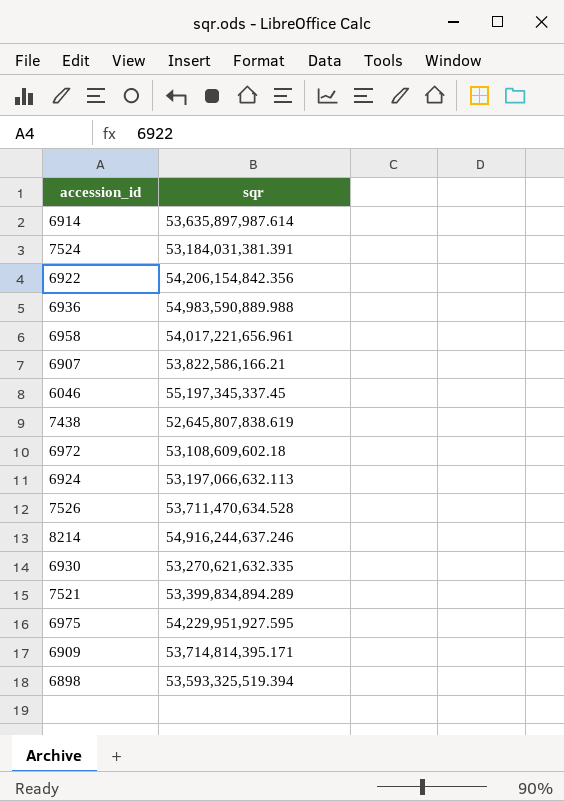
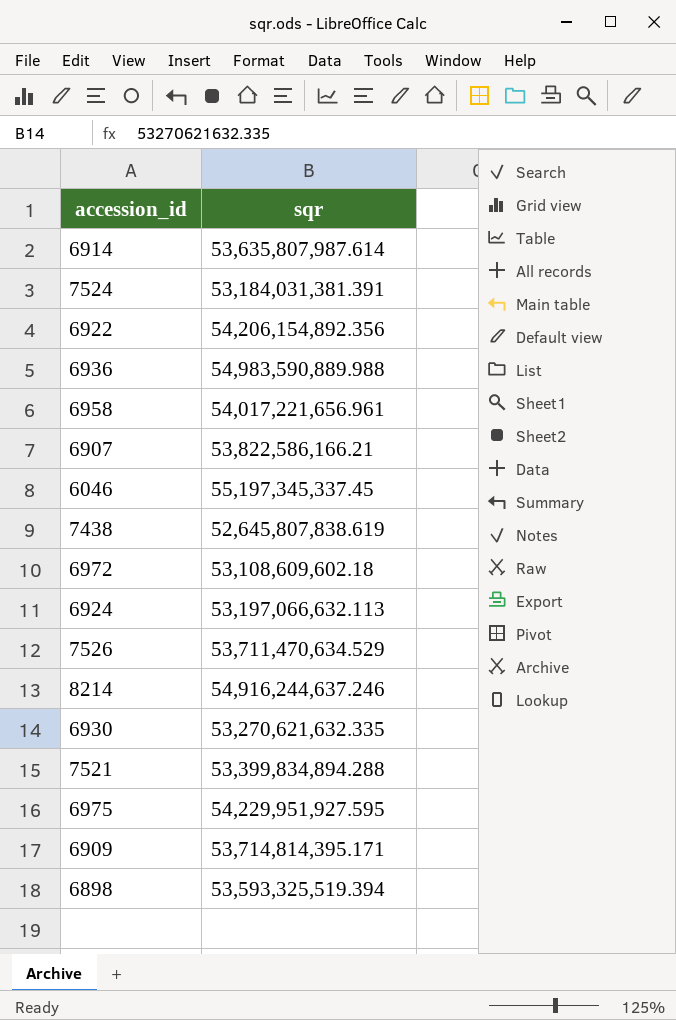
6914 | sqr: 53,635,897,987.614 -> 53,635,807,987.614
6922 | sqr: 54,206,154,842.356 -> 54,206,154,892.356
7526 | sqr: 53,711,470,634.528 -> 53,711,470,634.529
7521 | sqr: 53,399,834,894.289 -> 53,399,834,894.288

